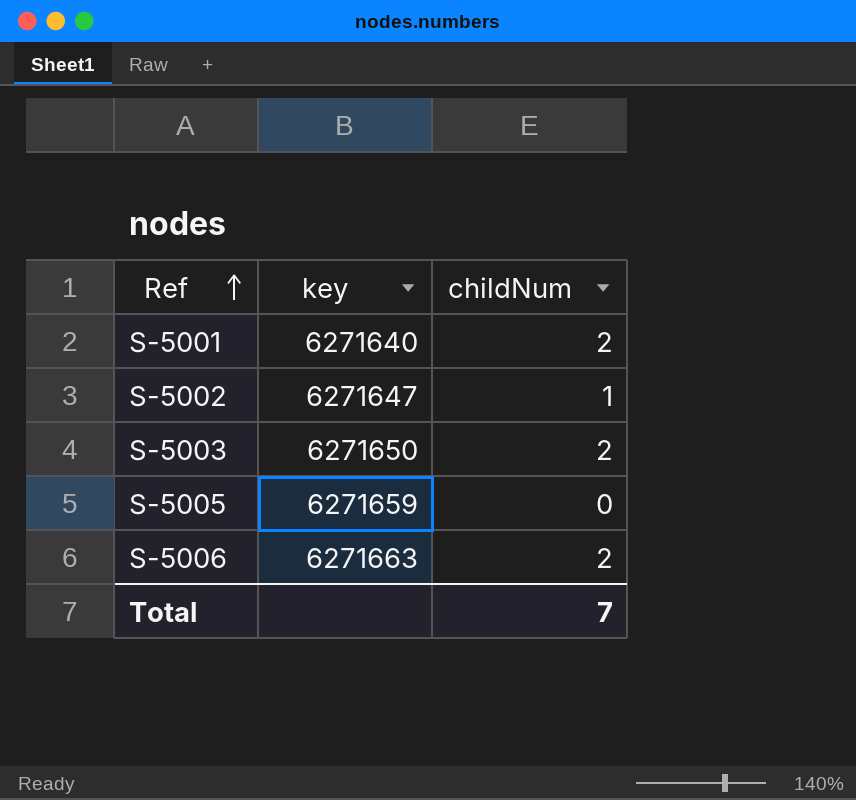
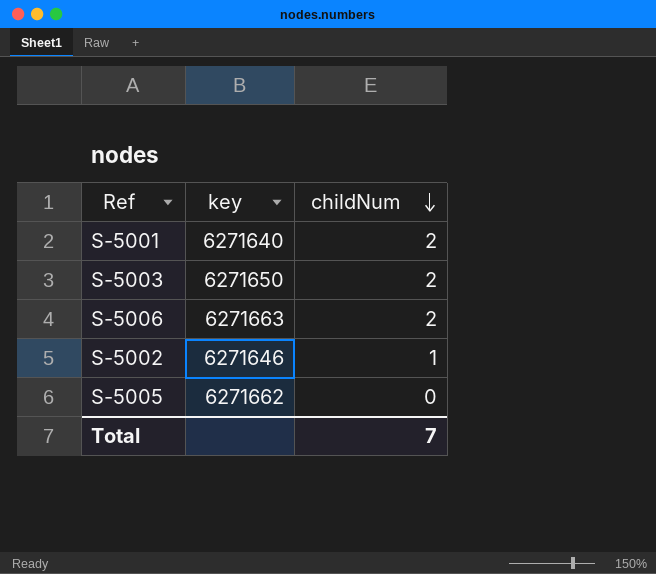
row order: Ref ascending -> childNum descending
S-5002 | key: 6271647 -> 6271646
S-5005 | key: 6271659 -> 6271662

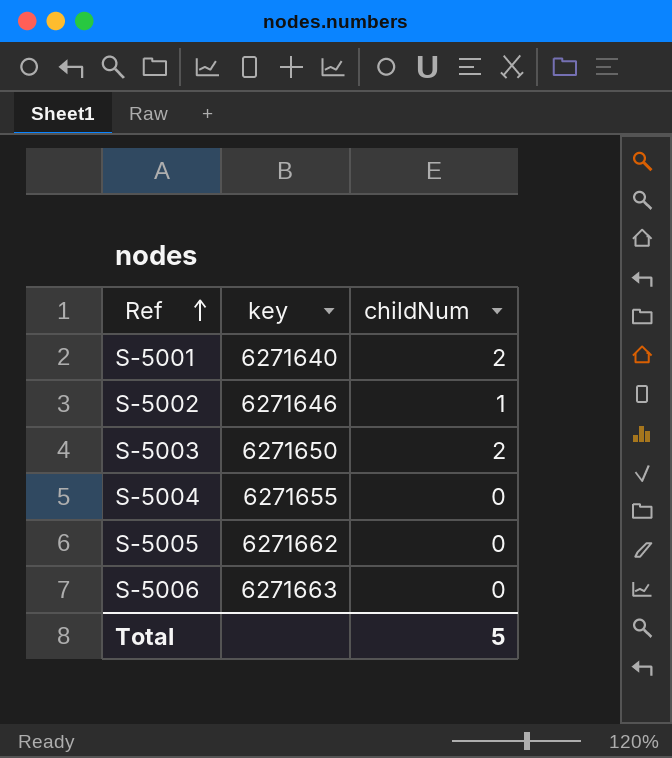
row order: childNum descending -> Ref ascending
row S-5004: none -> 6271655 | 0
S-5006 | childNum: 2 -> 0
Total | childNum: 7 -> 5

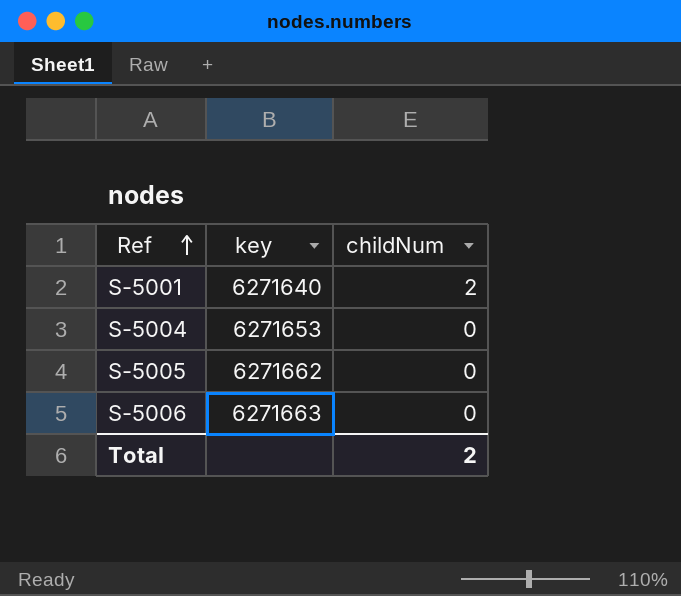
row S-5002: 6271646 | 1 -> none
row S-5003: 6271650 | 2 -> none
S-5004 | key: 6271655 -> 6271653
Total | childNum: 5 -> 2

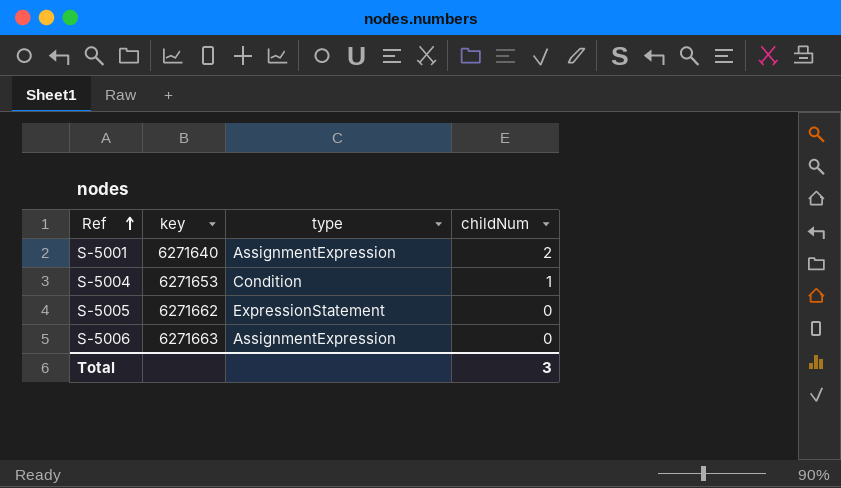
column type | position: none -> 3
S-5004 | childNum: 0 -> 1
Total | childNum: 2 -> 3

